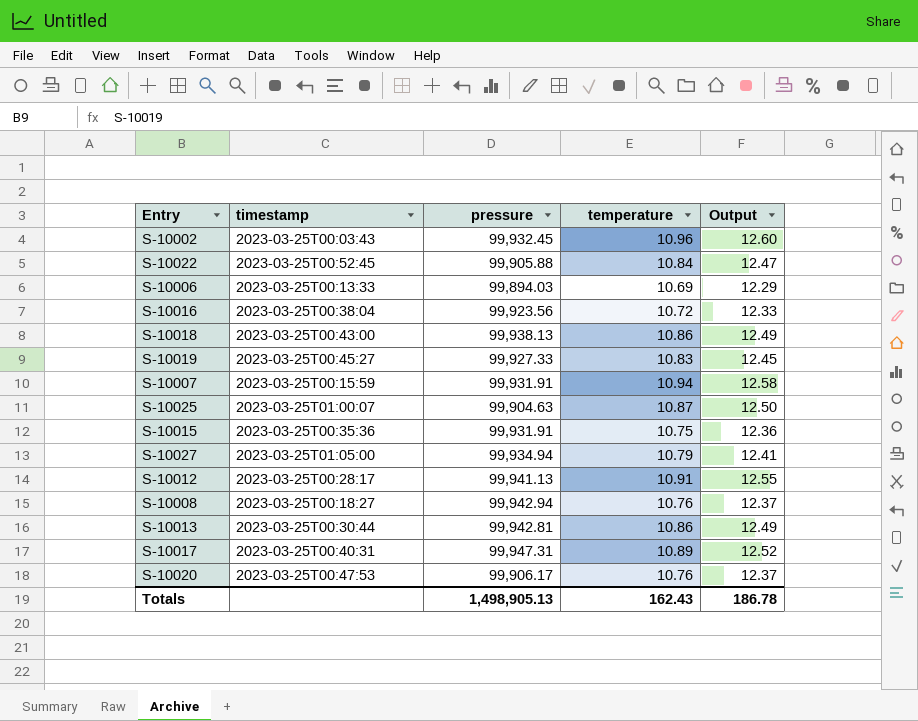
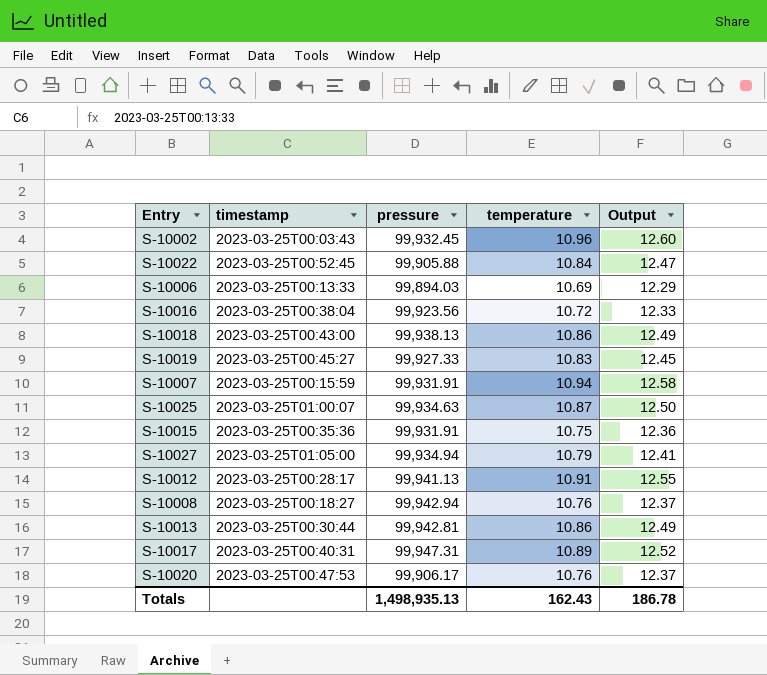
S-10025 | pressure: 99,904.63 -> 99,934.63
Totals | pressure: 1,498,905.13 -> 1,498,935.13

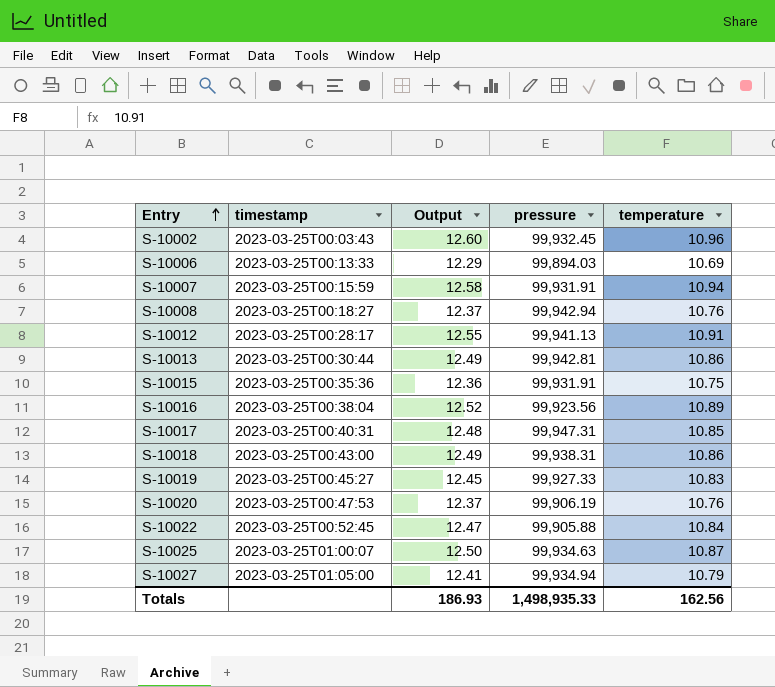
row order: none -> Entry ascending
column Output | position: 5 -> 3
S-10016 | Output: 12.33 -> 12.52
S-10016 | temperature: 10.72 -> 10.89
S-10017 | Output: 12.52 -> 12.48
S-10017 | temperature: 10.89 -> 10.85
S-10018 | pressure: 99,938.13 -> 99,938.31
S-10020 | pressure: 99,906.17 -> 99,906.19
Totals | Output: 186.78 -> 186.93
Totals | pressure: 1,498,935.13 -> 1,498,935.33
Totals | temperature: 162.43 -> 162.56

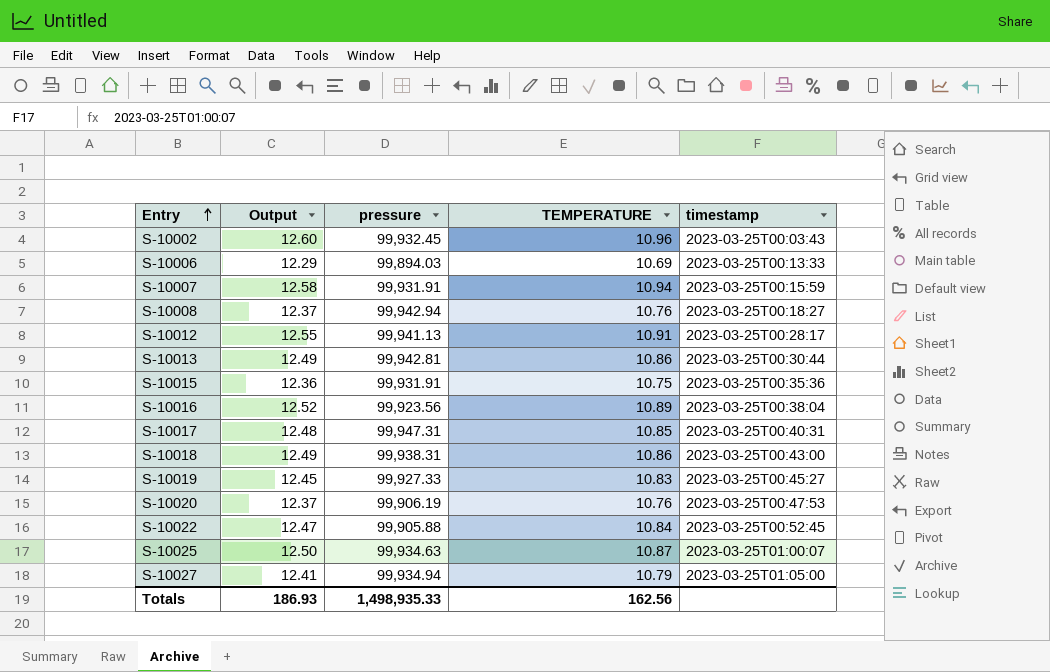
column name: temperature -> TEMPERATURE
column timestamp | position: 2 -> 5

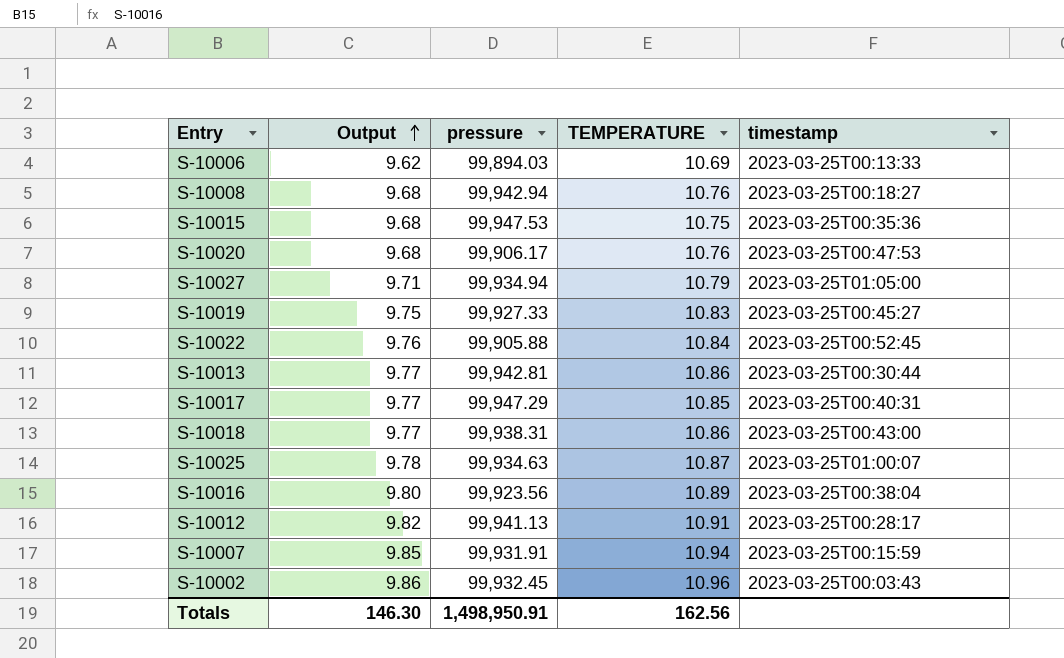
row order: Entry ascending -> Output ascending
column Output | formula: [TEMPERATURE] * 1.15 -> [TEMPERATURE] * 0.9
S-10015 | pressure: 99,931.91 -> 99,947.53
S-10020 | pressure: 99,906.19 -> 99,906.17
S-10017 | pressure: 99,947.31 -> 99,947.29
Totals | Output: 186.93 -> 146.30
Totals | pressure: 1,498,935.33 -> 1,498,950.91

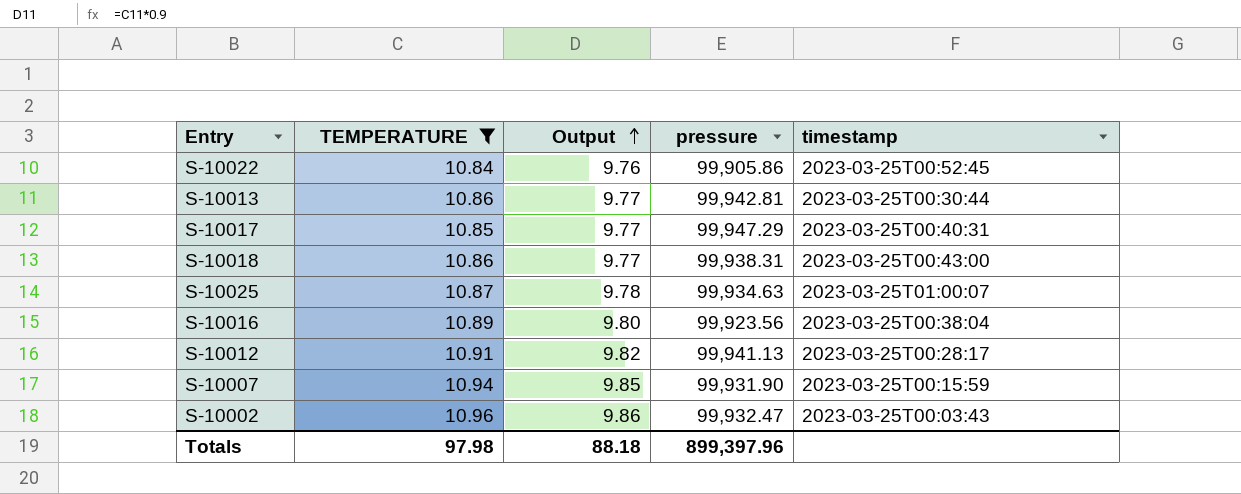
filter: none -> TEMPERATURE >= 10.84
column TEMPERATURE | position: 4 -> 2
S-10022 | pressure: 99,905.88 -> 99,905.86
S-10007 | pressure: 99,931.91 -> 99,931.90
S-10002 | pressure: 99,932.45 -> 99,932.47
Totals | TEMPERATURE: 162.56 -> 97.98
Totals | Output: 146.30 -> 88.18
Totals | pressure: 1,498,950.91 -> 899,397.96

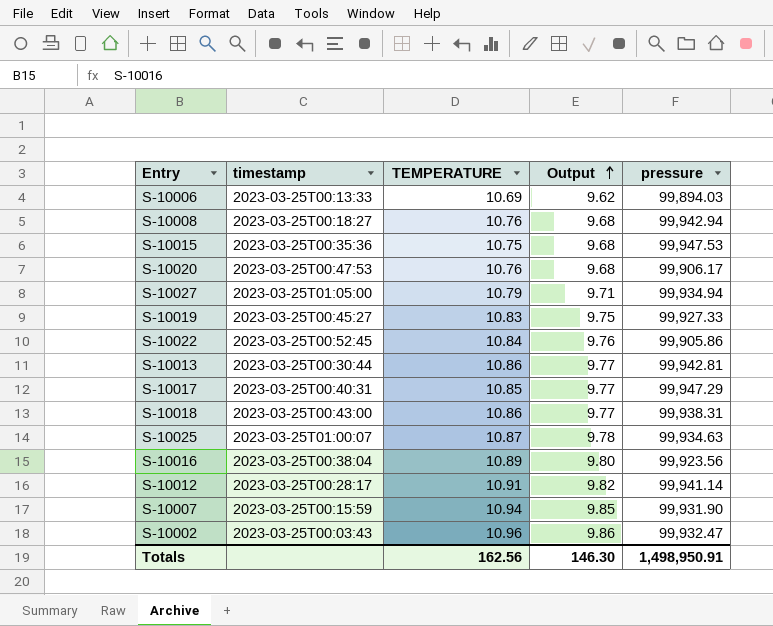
filter: TEMPERATURE >= 10.84 -> none
column timestamp | position: 5 -> 2
S-10012 | pressure: 99,941.13 -> 99,941.14
Totals | TEMPERATURE: 97.98 -> 162.56
Totals | Output: 88.18 -> 146.30
Totals | pressure: 899,397.96 -> 1,498,950.91

